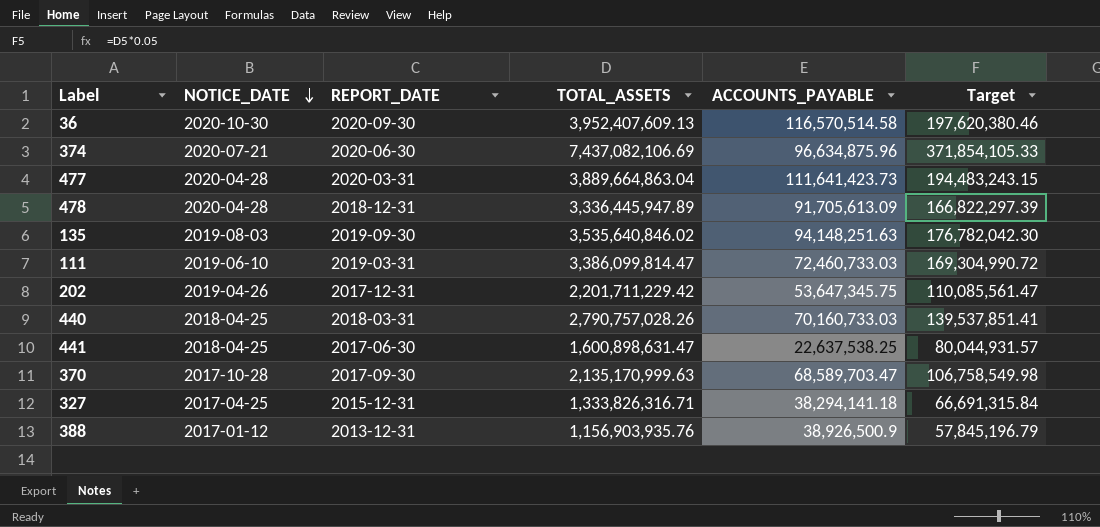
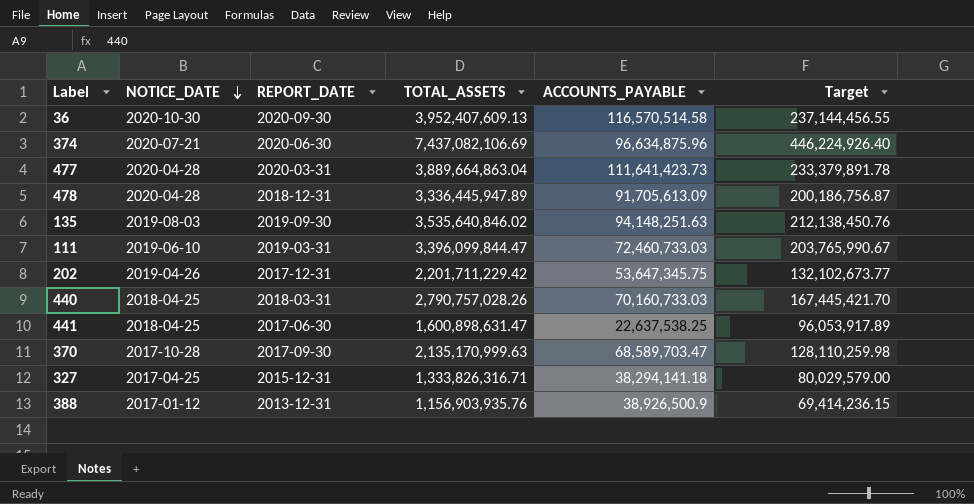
column Target | formula: [TOTAL_ASSETS] * 0.05 -> [TOTAL_ASSETS] * 0.06
111 | TOTAL_ASSETS: 3,386,099,814.47 -> 3,396,099,844.47

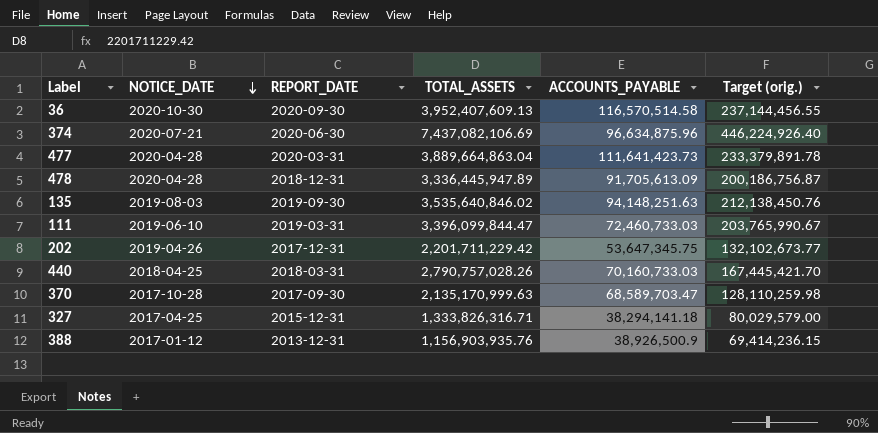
column name: Target -> Target (orig.)
row 441: 2018-04-25 | 2017-06-30 | 1,600,898,631.47 | 22,637,538.25 | 96,053,917.89 -> none

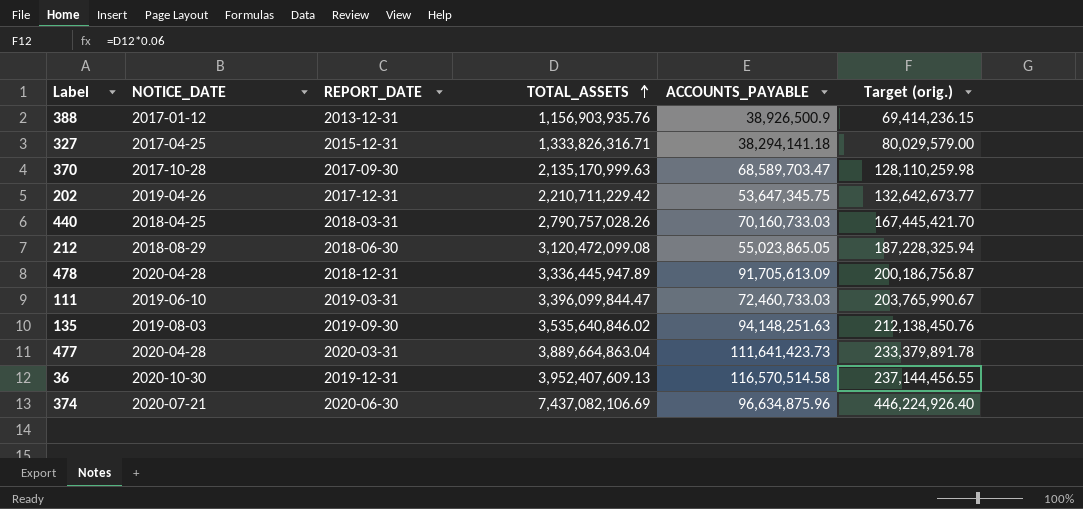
row order: NOTICE_DATE descending -> TOTAL_ASSETS ascending
202 | TOTAL_ASSETS: 2,201,711,229.42 -> 2,210,711,229.42
202 | Target (orig.): 132,102,673.77 -> 132,642,673.77
row 212: none -> 2018-08-29 | 2018-06-30 | 3,120,472,099.08 | 55,023,865.05 | 187,228,325.94
36 | REPORT_DATE: 2020-09-30 -> 2019-12-31

